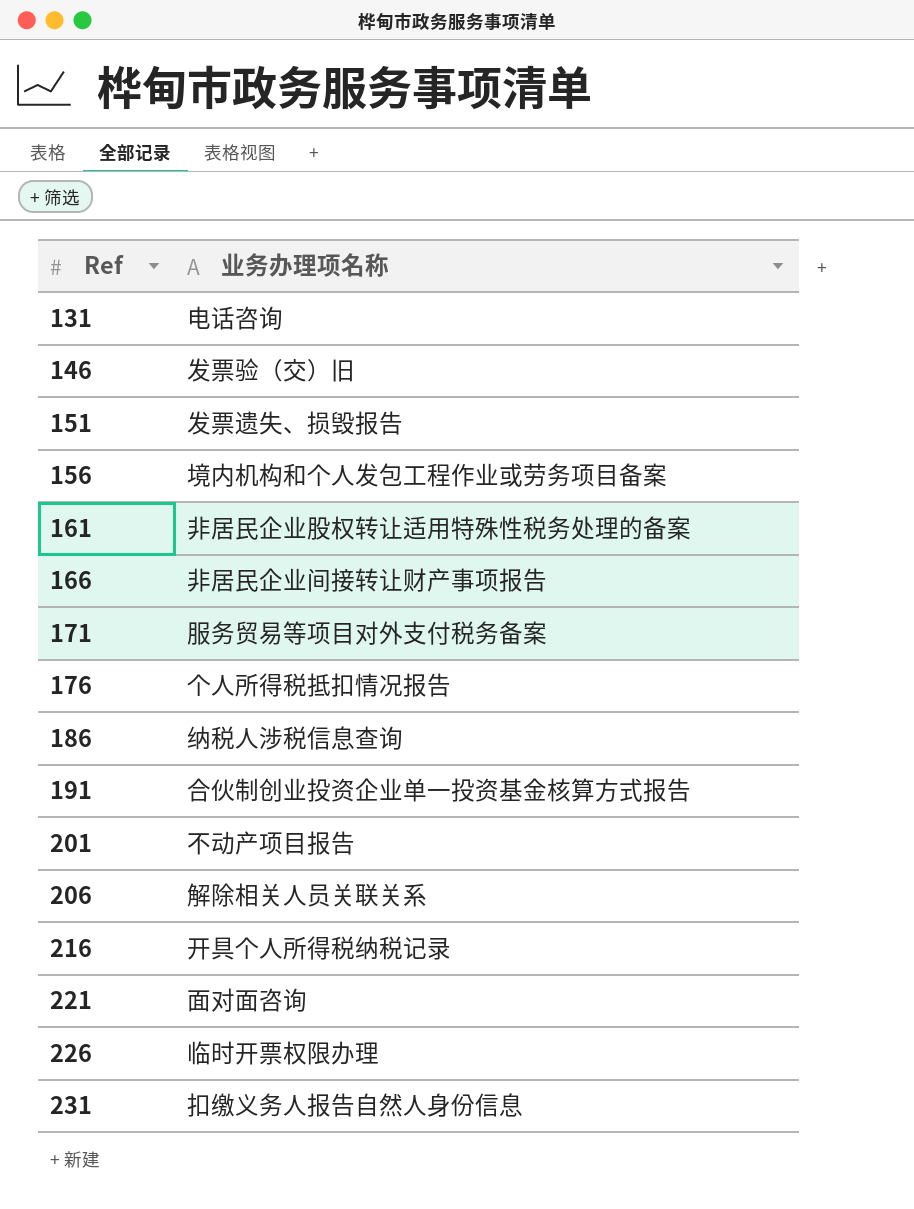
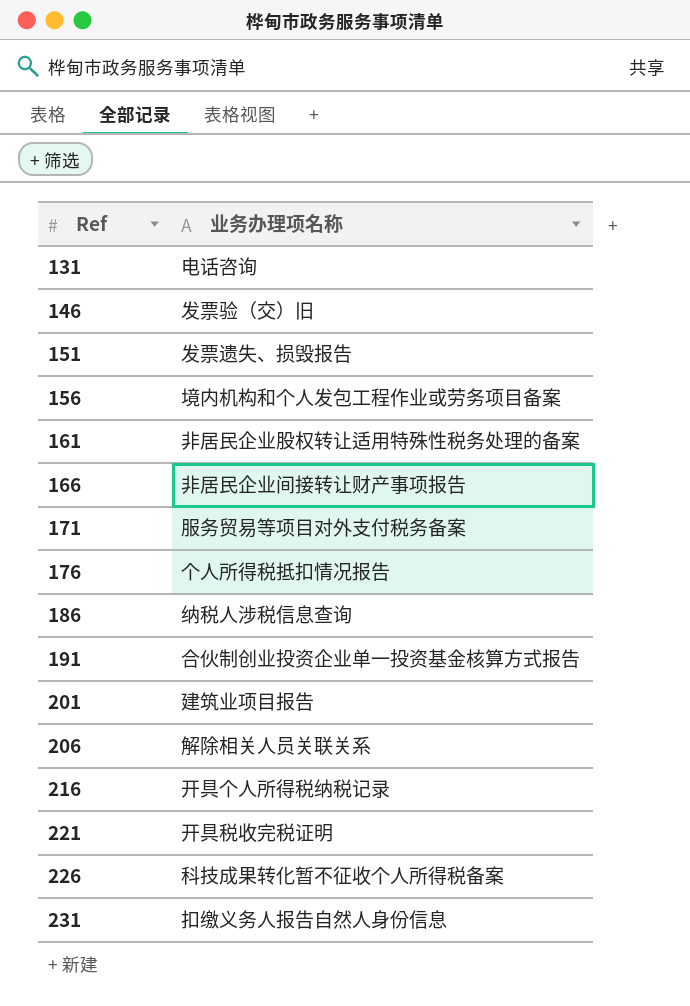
201 | 业务办理项名称: 不动产项目报告 -> 建筑业项目报告
221 | 业务办理项名称: 面对面咨询 -> 开具税收完税证明
226 | 业务办理项名称: 临时开票权限办理 -> 科技成果转化暂不征收个人所得税备案

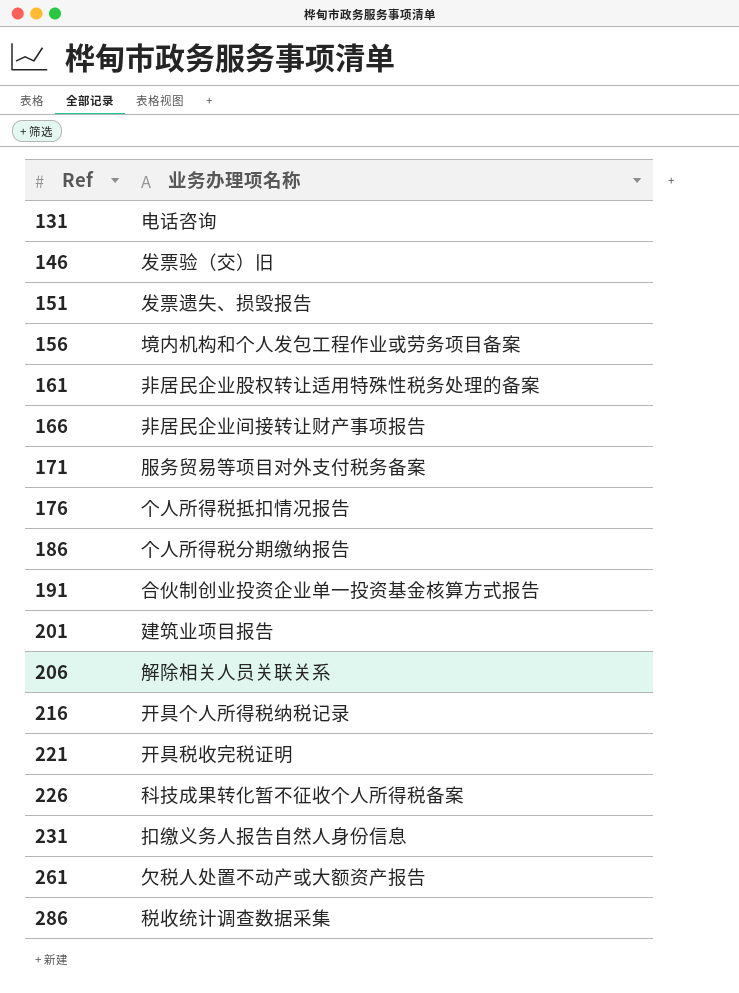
186 | 业务办理项名称: 纳税人涉税信息查询 -> 个人所得税分期缴纳报告
row 261: none -> 欠税人处置不动产或大额资产报告
row 286: none -> 税收统计调查数据采集

